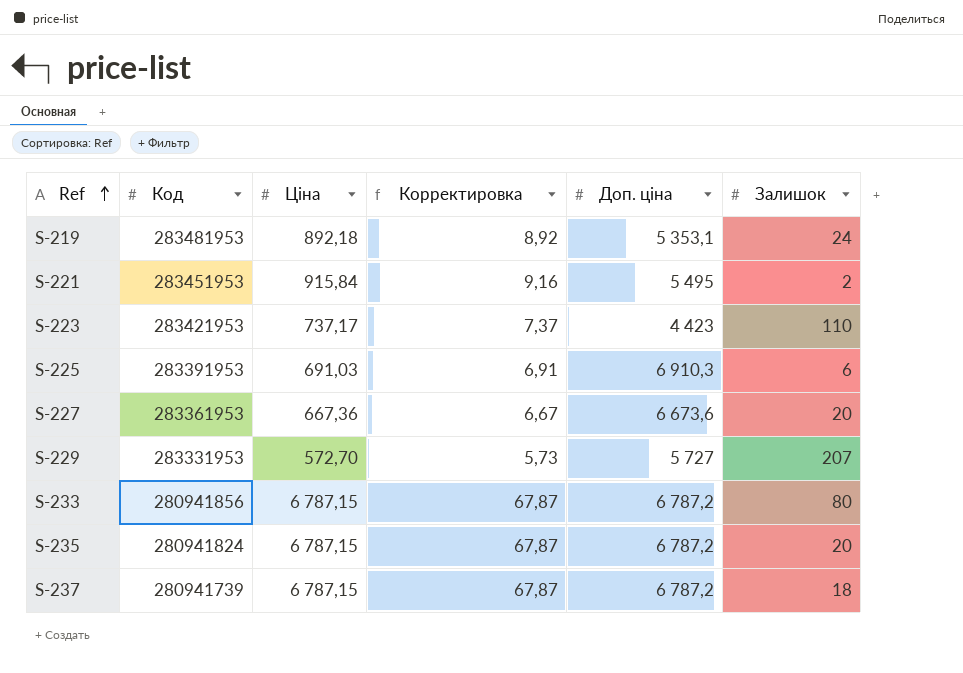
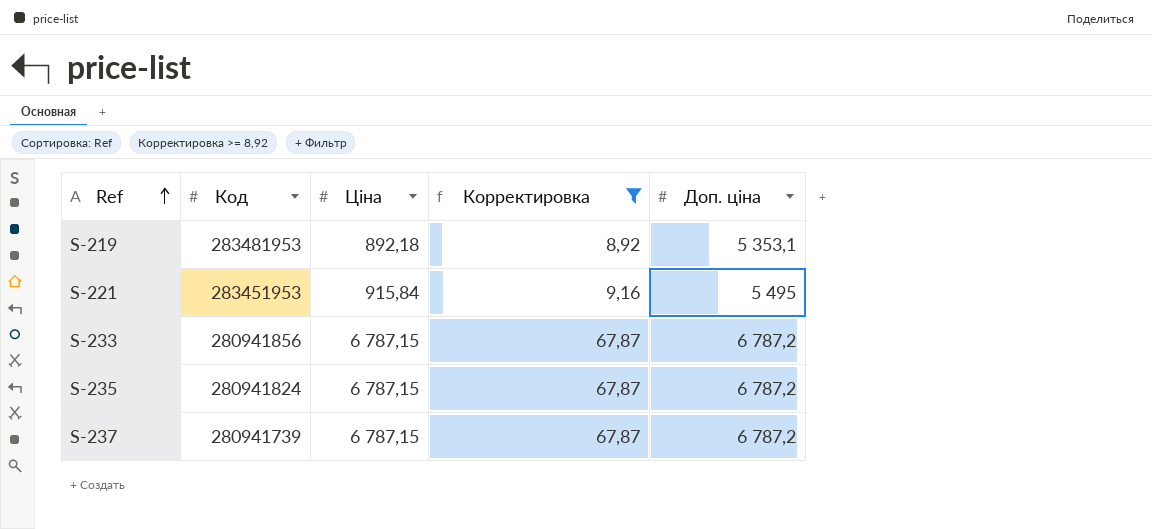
filter: none -> Корректировка >= 8,92
column Залишок | position: 6 -> none

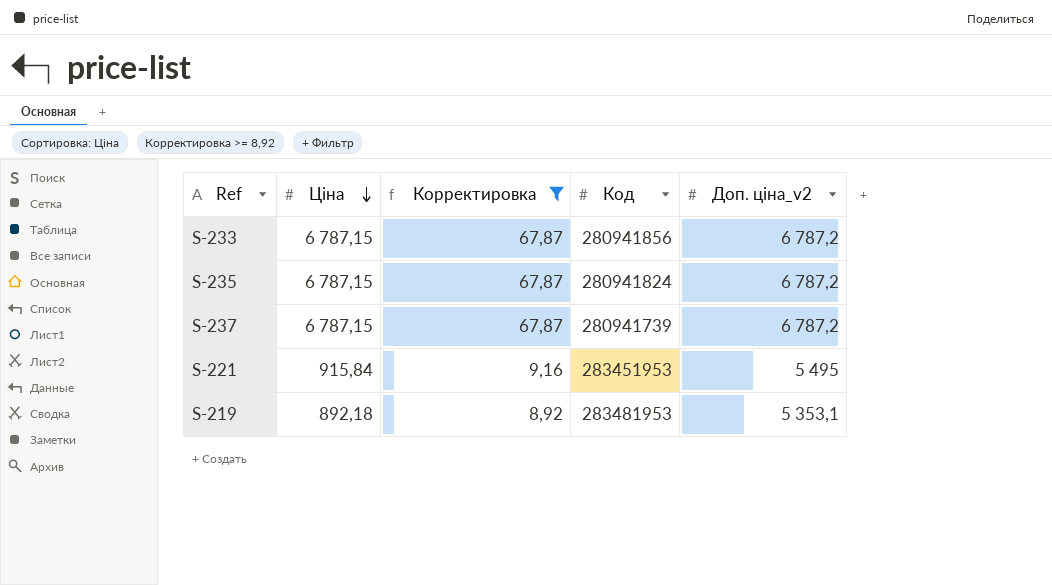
row order: Ref ascending -> Ціна descending
column Код | position: 2 -> 4
column name: Доп. ціна -> Доп. ціна_v2

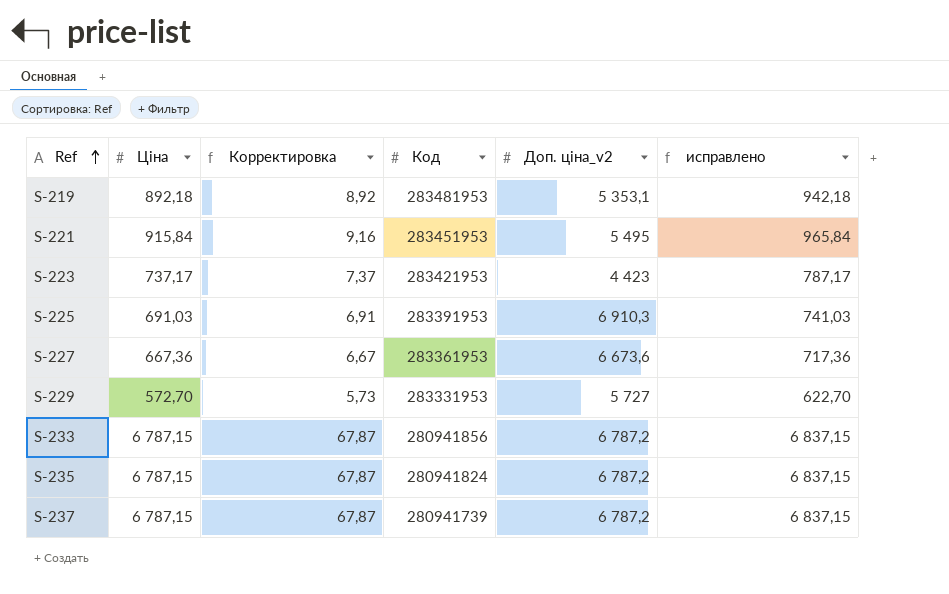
filter: Корректировка >= 8,92 -> none
row order: Ціна descending -> Ref ascending
column исправлено | formula: none -> [Ціна] + 50

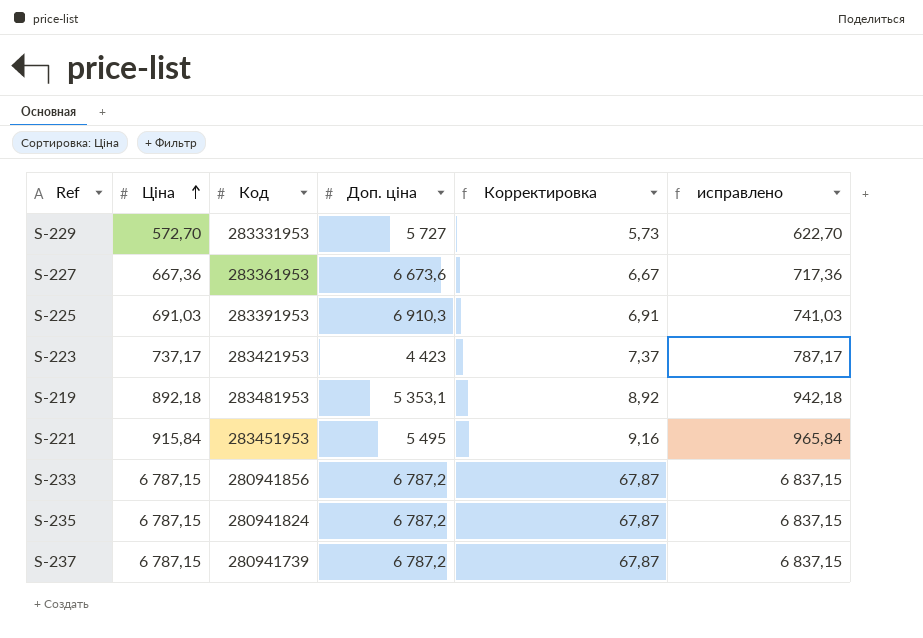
row order: Ref ascending -> Ціна ascending
column name: Доп. ціна_v2 -> Доп. ціна
column Корректировка | position: 3 -> 5

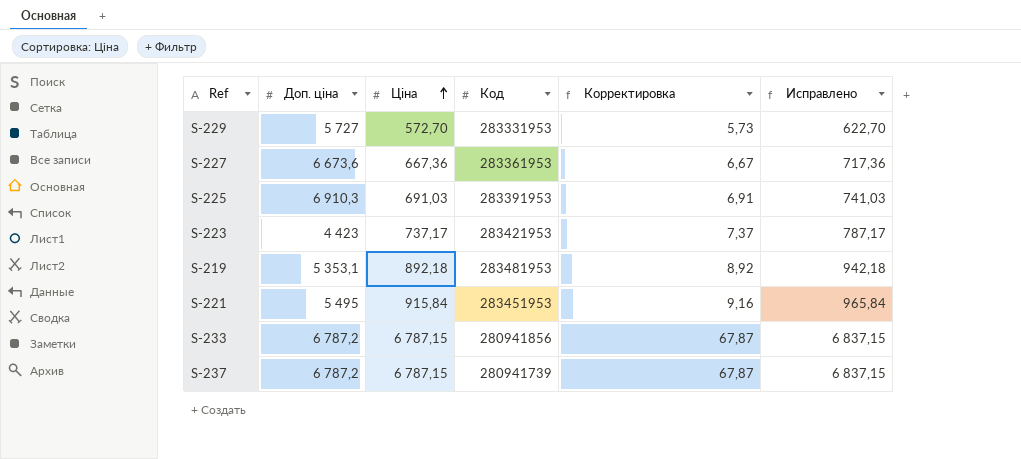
column Доп. ціна | position: 4 -> 2
column name: исправлено -> Исправлено
row S-235: 6 787,15 | 280941824 | 6 787,2 | 67,87 | 6 837,15 -> none

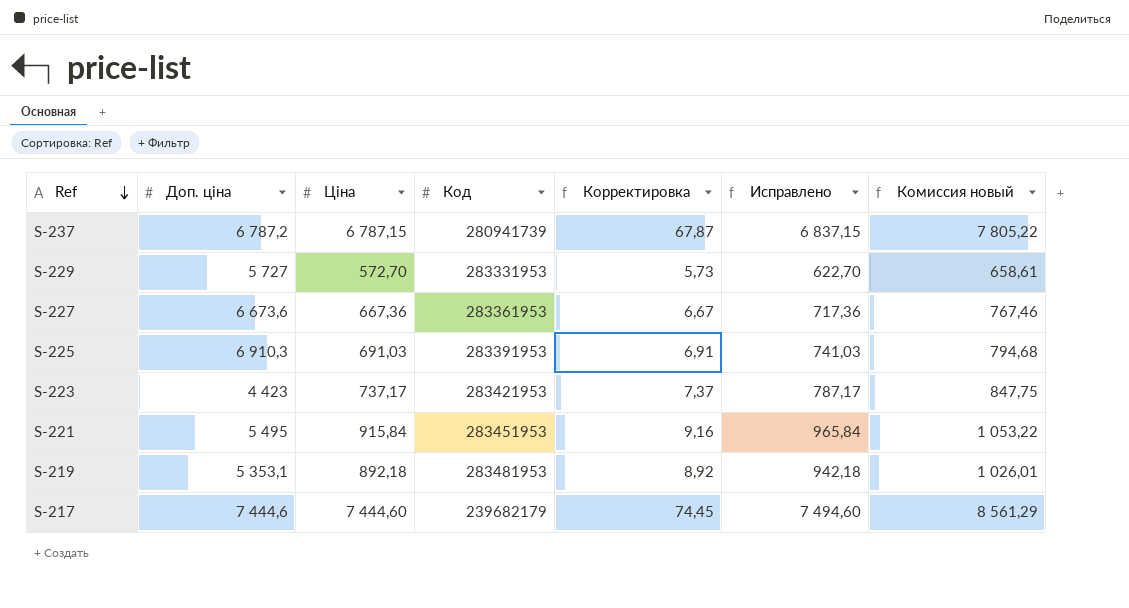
row order: Ціна ascending -> Ref descending
column Комиссия новый | formula: none -> [Ціна] * 1,15
row S-233: 6 787,2 | 6 787,15 | 280941856 | 67,87 | 6 837,15 -> none
row S-217: none -> 7 444,6 | 7 444,60 | 239682179 | 74,45 | 7 494,60 | 8 561,29

